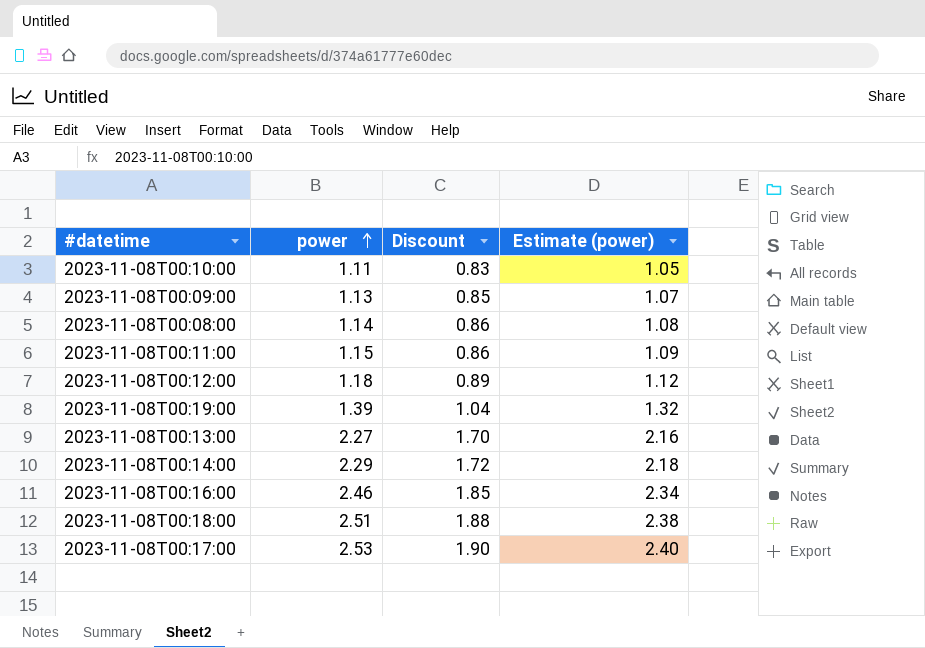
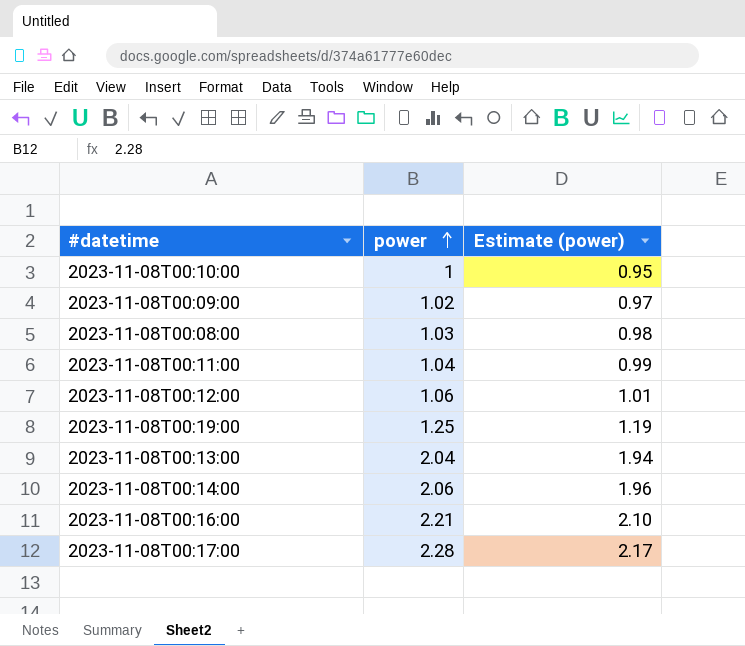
column Discount | formula: [power] * 0.75 -> none
row 2023-11-08T00:18:00: 2.51 | 1.88 | 2.38 -> none
2023-11-08T00:10:00 | power: 1.11 -> 1
2023-11-08T00:10:00 | Estimate (power): 1.05 -> 0.95
2023-11-08T00:09:00 | power: 1.13 -> 1.02
2023-11-08T00:09:00 | Estimate (power): 1.07 -> 0.97
2023-11-08T00:08:00 | power: 1.14 -> 1.03
2023-11-08T00:08:00 | Estimate (power): 1.08 -> 0.98
2023-11-08T00:11:00 | power: 1.15 -> 1.04
2023-11-08T00:11:00 | Estimate (power): 1.09 -> 0.99
2023-11-08T00:12:00 | power: 1.18 -> 1.06
2023-11-08T00:12:00 | Estimate (power): 1.12 -> 1.01
2023-11-08T00:19:00 | power: 1.39 -> 1.25
2023-11-08T00:19:00 | Estimate (power): 1.32 -> 1.19
2023-11-08T00:13:00 | power: 2.27 -> 2.04
2023-11-08T00:13:00 | Estimate (power): 2.16 -> 1.94
2023-11-08T00:14:00 | power: 2.29 -> 2.06
2023-11-08T00:14:00 | Estimate (power): 2.18 -> 1.96
2023-11-08T00:16:00 | power: 2.46 -> 2.21
2023-11-08T00:16:00 | Estimate (power): 2.34 -> 2.10
2023-11-08T00:17:00 | power: 2.53 -> 2.28
2023-11-08T00:17:00 | Estimate (power): 2.40 -> 2.17

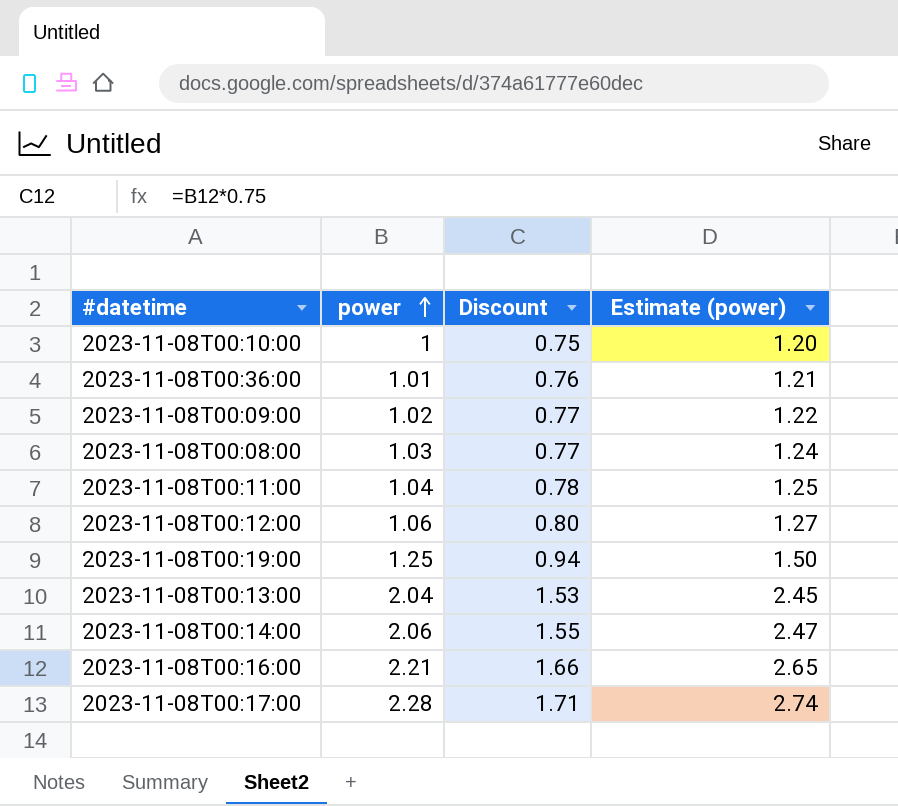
column Discount | formula: none -> [power] * 0.75
column Estimate (power) | formula: [power] * 0.95 -> [power] * 1.2
row 2023-11-08T00:36:00: none -> 1.01 | 0.76 | 1.21

